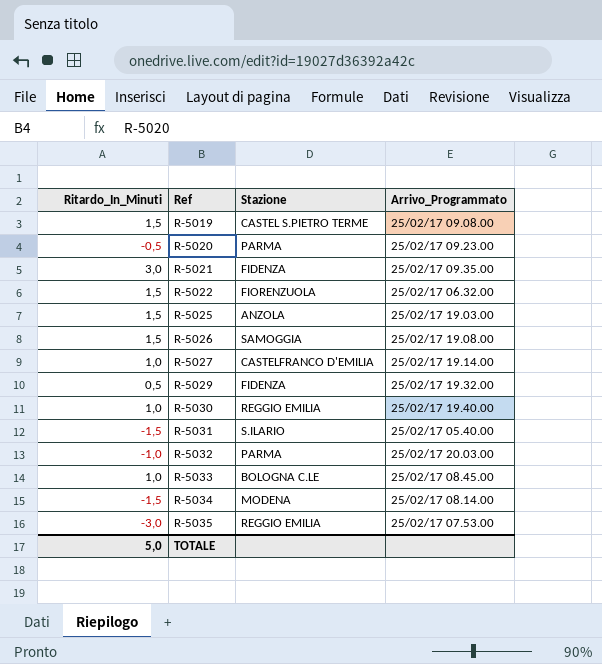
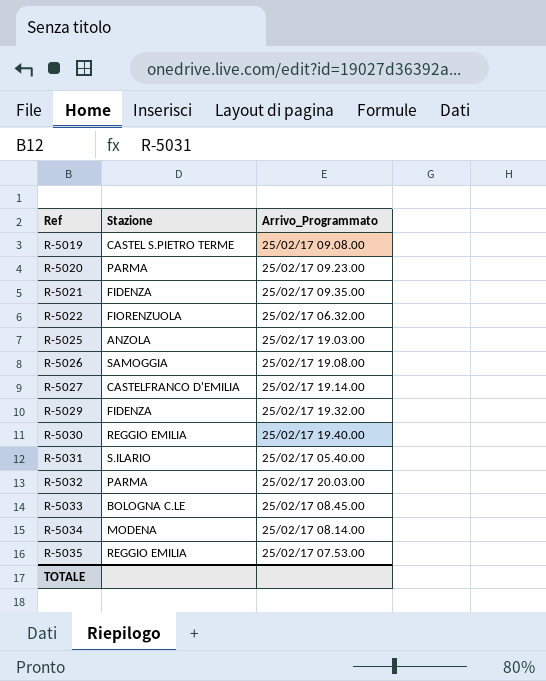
column Ritardo_In_Minuti | position: 1 -> none

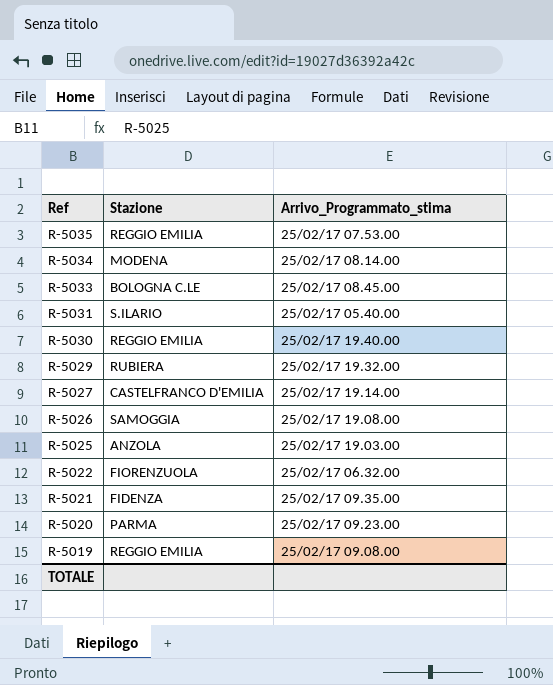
row order: Ref ascending -> Ref descending
column name: Arrivo_Programmato -> Arrivo_Programmato_stima
row R-5032: PARMA | 25/02/17 20.03.00 -> none
R-5029 | Stazione: FIDENZA -> RUBIERA
R-5019 | Stazione: CASTEL S.PIETRO TERME -> REGGIO EMILIA

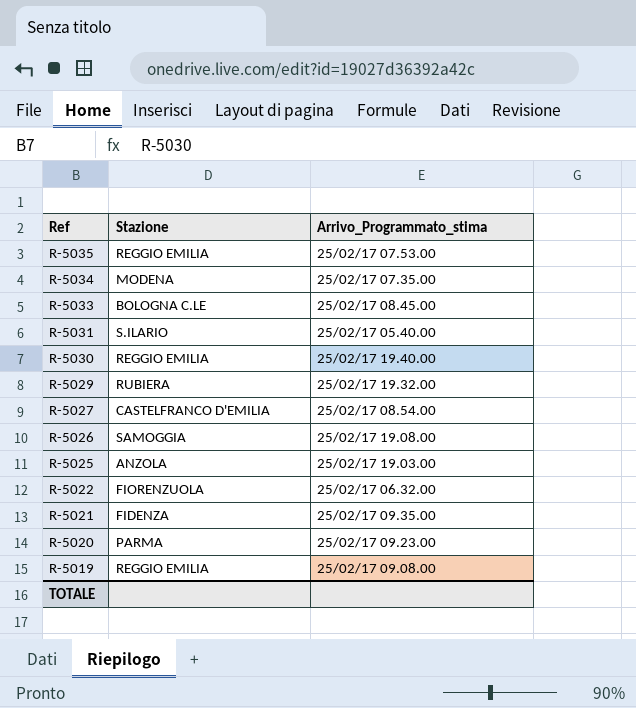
R-5034 | Arrivo_Programmato_stima: 25/02/17 08.14.00 -> 25/02/17 07.35.00
R-5027 | Arrivo_Programmato_stima: 25/02/17 19.14.00 -> 25/02/17 08.54.00

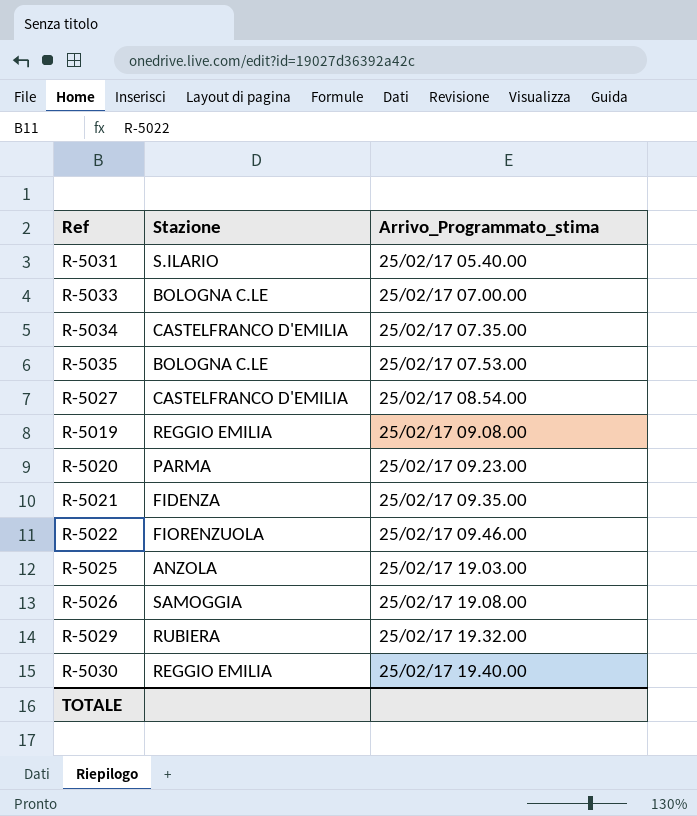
row order: Ref descending -> Arrivo_Programmato_stima ascending
R-5033 | Arrivo_Programmato_stima: 25/02/17 08.45.00 -> 25/02/17 07.00.00
R-5034 | Stazione: MODENA -> CASTELFRANCO D'EMILIA
R-5035 | Stazione: REGGIO EMILIA -> BOLOGNA C.LE
R-5022 | Arrivo_Programmato_stima: 25/02/17 06.32.00 -> 25/02/17 09.46.00

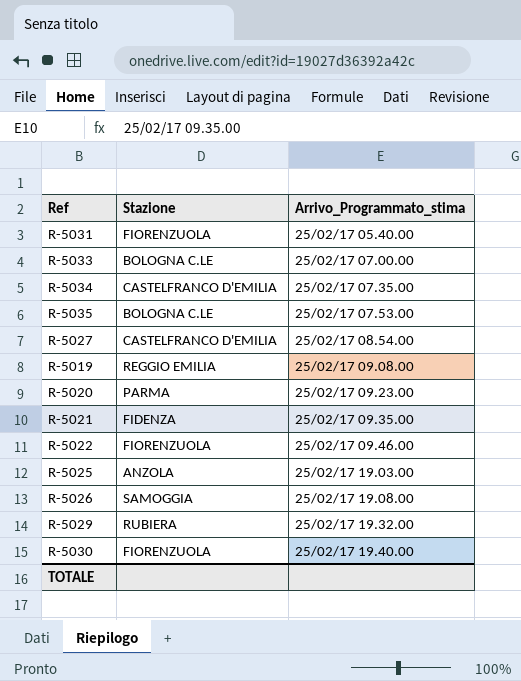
R-5031 | Stazione: S.ILARIO -> FIORENZUOLA
R-5030 | Stazione: REGGIO EMILIA -> FIORENZUOLA

